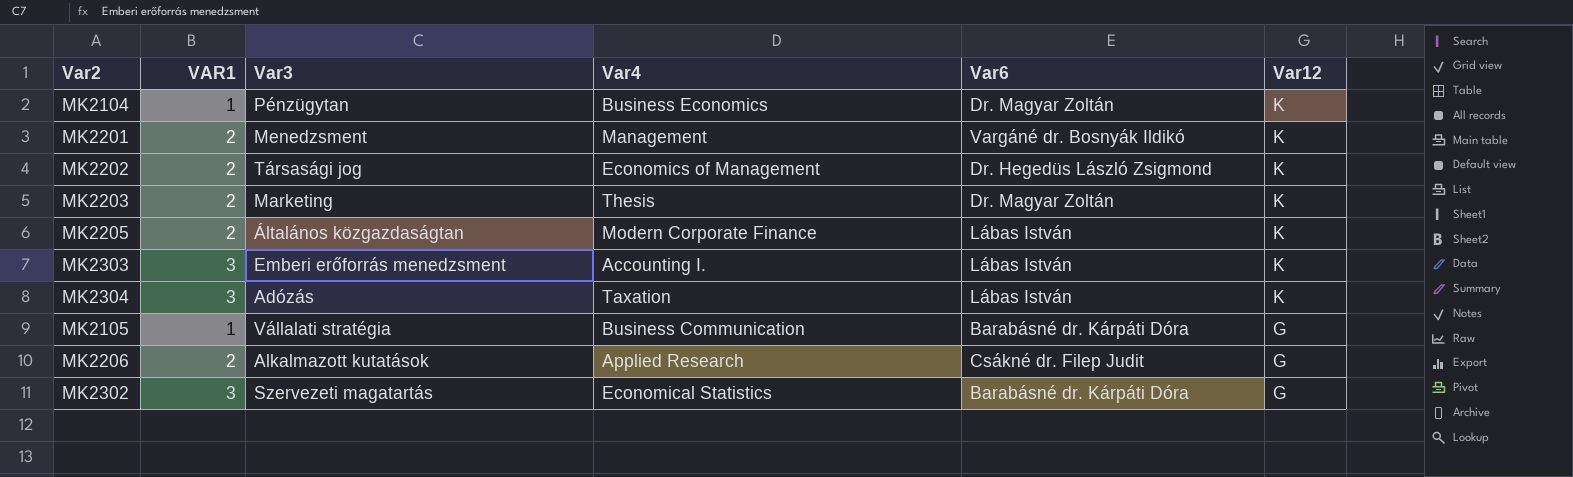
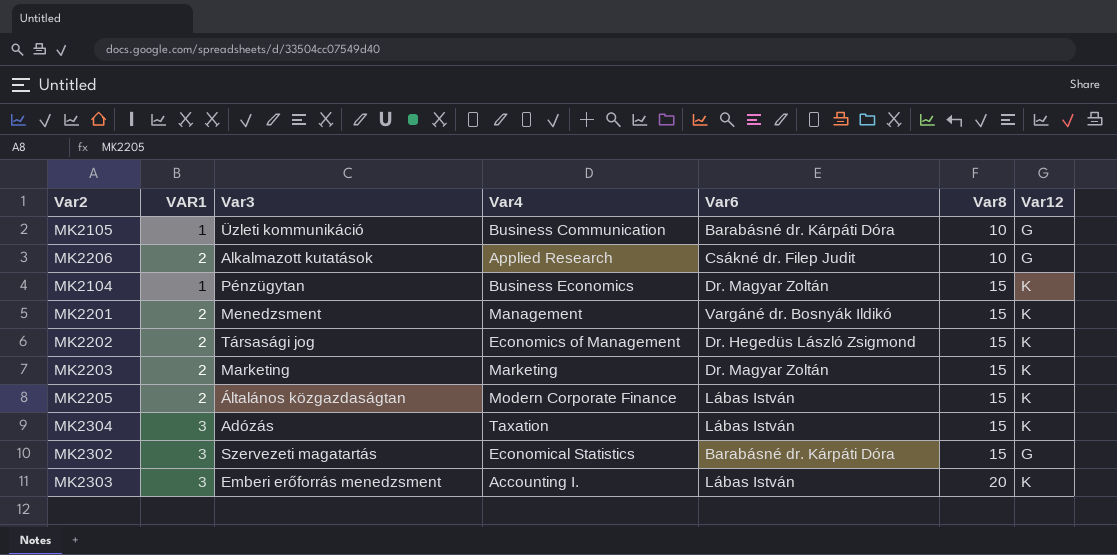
row order: Var12 descending -> Var8 ascending
column Var8 | position: none -> 6
MK2105 | Var3: Vállalati stratégia -> Üzleti kommunikáció
MK2203 | Var4: Thesis -> Marketing

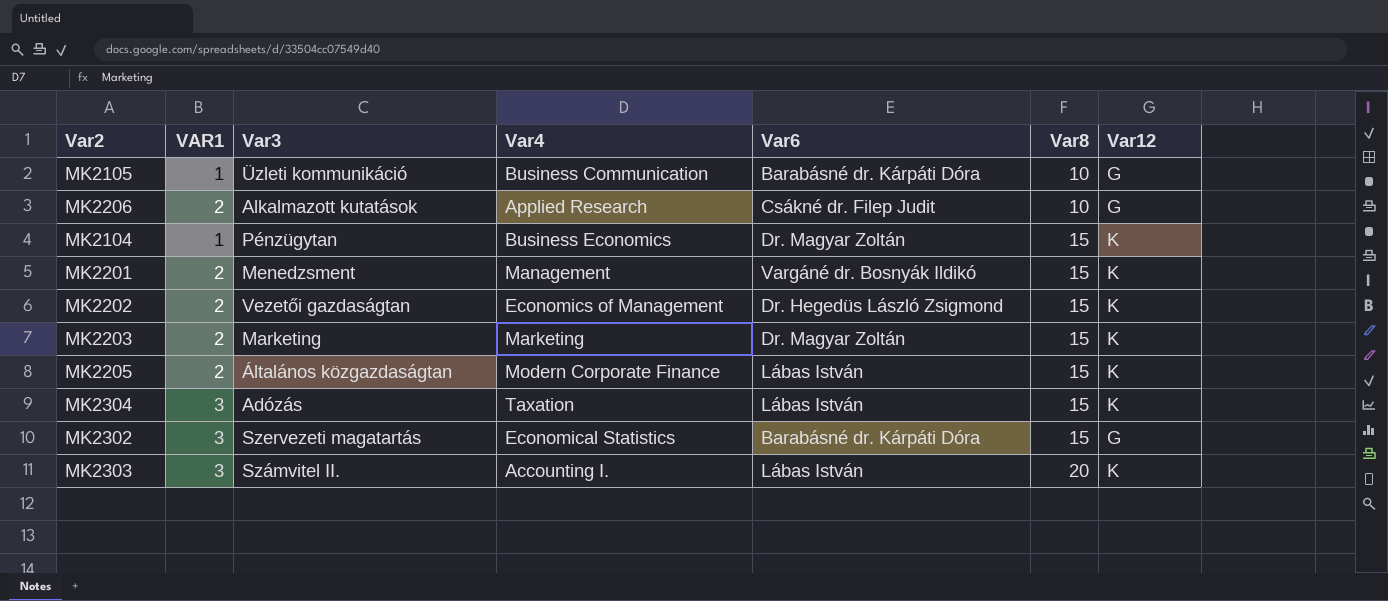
MK2202 | Var3: Társasági jog -> Vezetői gazdaságtan
MK2303 | Var3: Emberi erőforrás menedzsment -> Számvitel II.

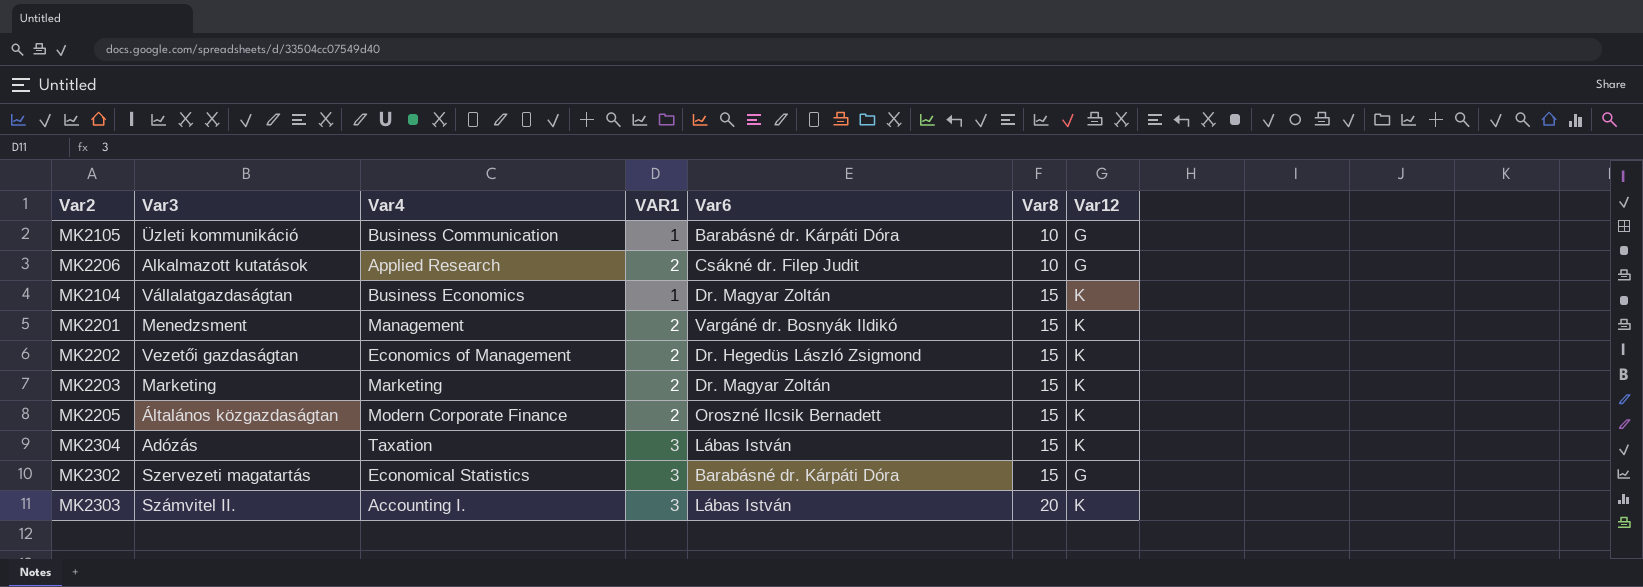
column VAR1 | position: 2 -> 4
MK2104 | Var3: Pénzügytan -> Vállalatgazdaságtan
MK2205 | Var6: Lábas István -> Oroszné Ilcsik Bernadett

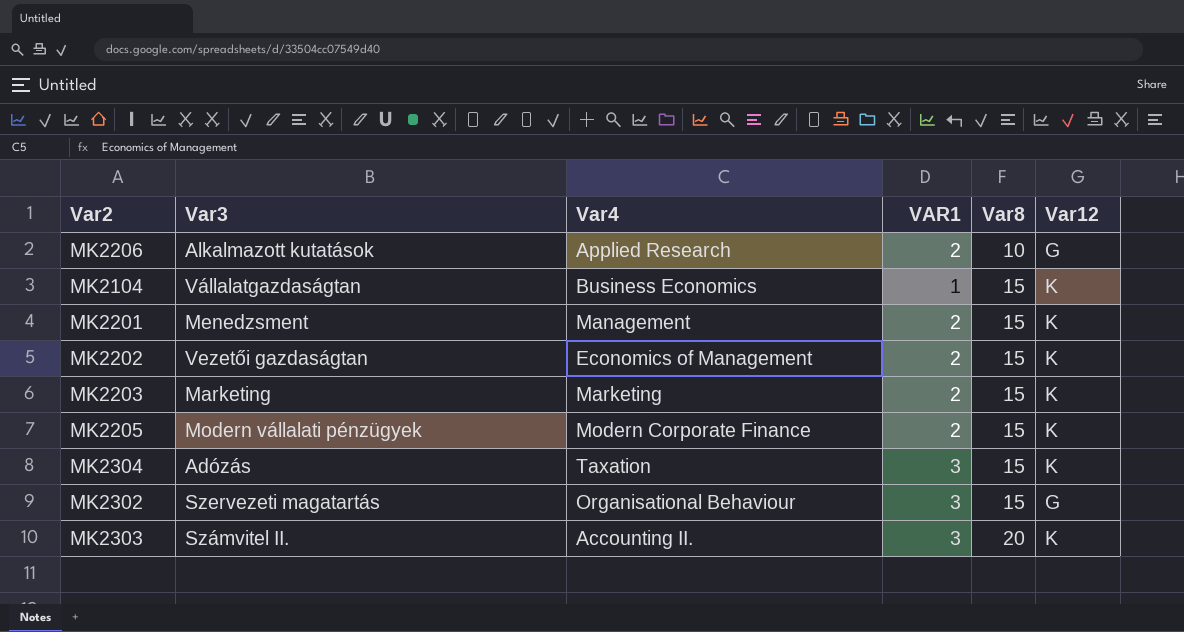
column Var6 | position: 5 -> none
row MK2105: Üzleti kommunikáció | Business Communication | 1 | Barabásné dr. Kárpáti Dóra | 10 | G -> none
MK2205 | Var3: Általános közgazdaságtan -> Modern vállalati pénzügyek
MK2302 | Var4: Economical Statistics -> Organisational Behaviour
MK2303 | Var4: Accounting I. -> Accounting II.

